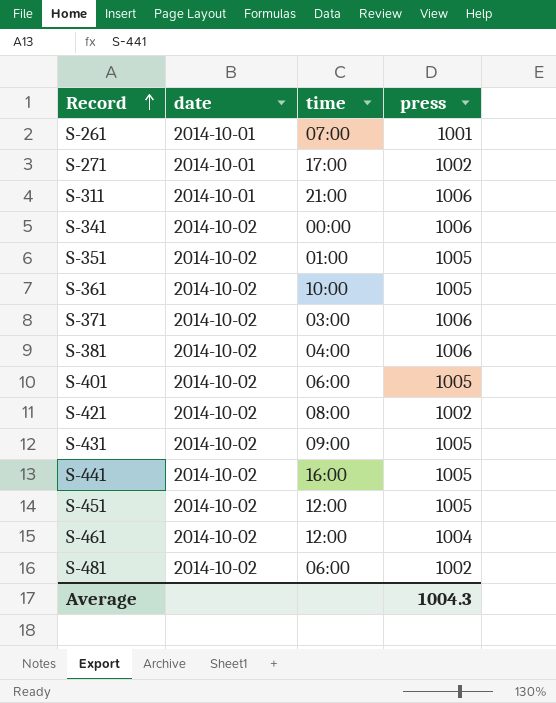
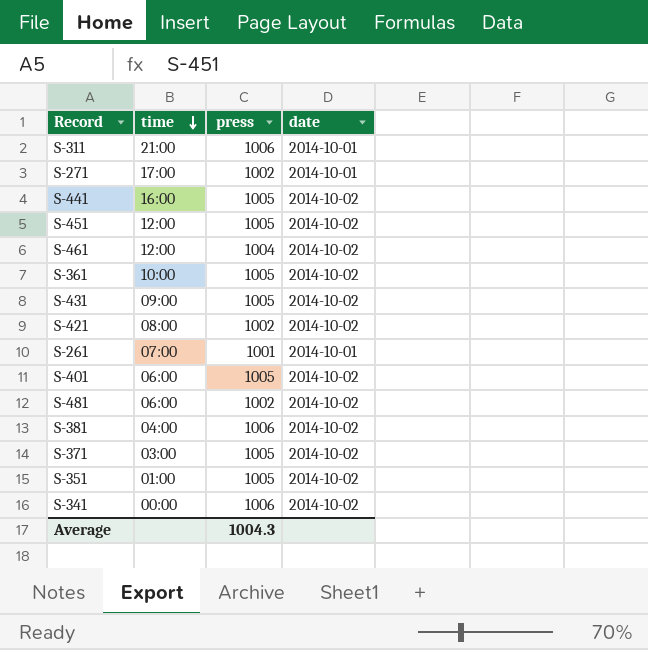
row order: Record ascending -> time descending
column date | position: 2 -> 4
S-371 | press: 1006 -> 1005

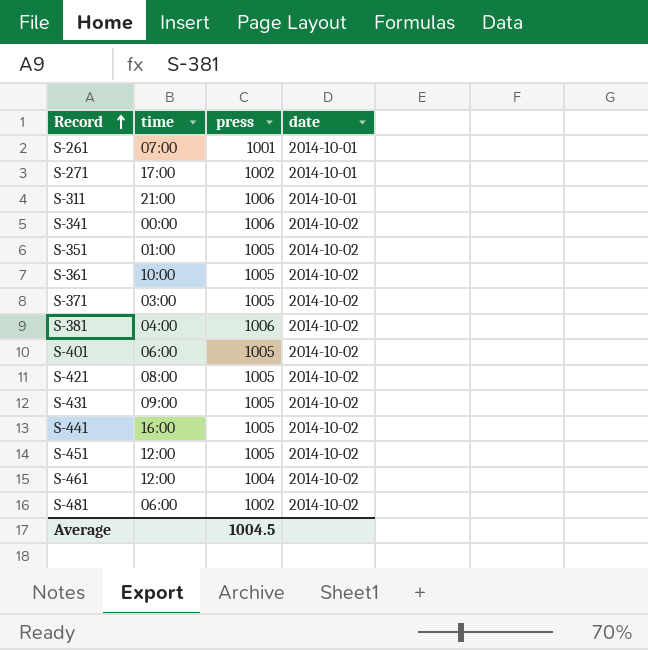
row order: time descending -> Record ascending
S-421 | press: 1002 -> 1005
Average | press: 1004.3 -> 1004.5

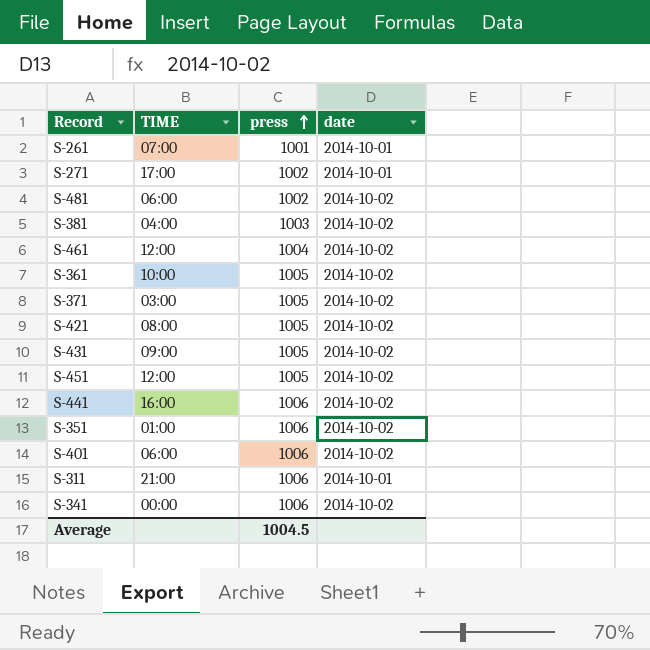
row order: Record ascending -> press ascending
column name: time -> TIME
S-381 | press: 1006 -> 1003
S-441 | press: 1005 -> 1006
S-351 | press: 1005 -> 1006
S-401 | press: 1005 -> 1006

